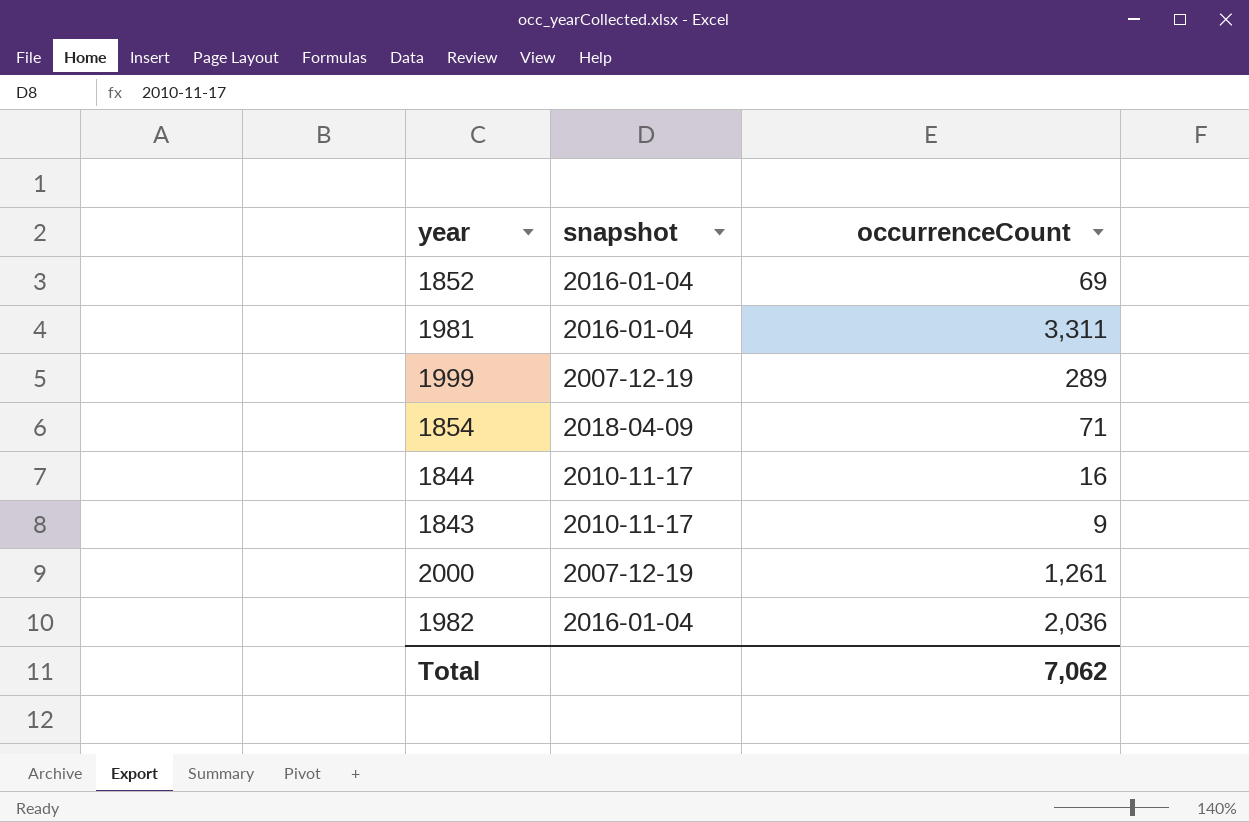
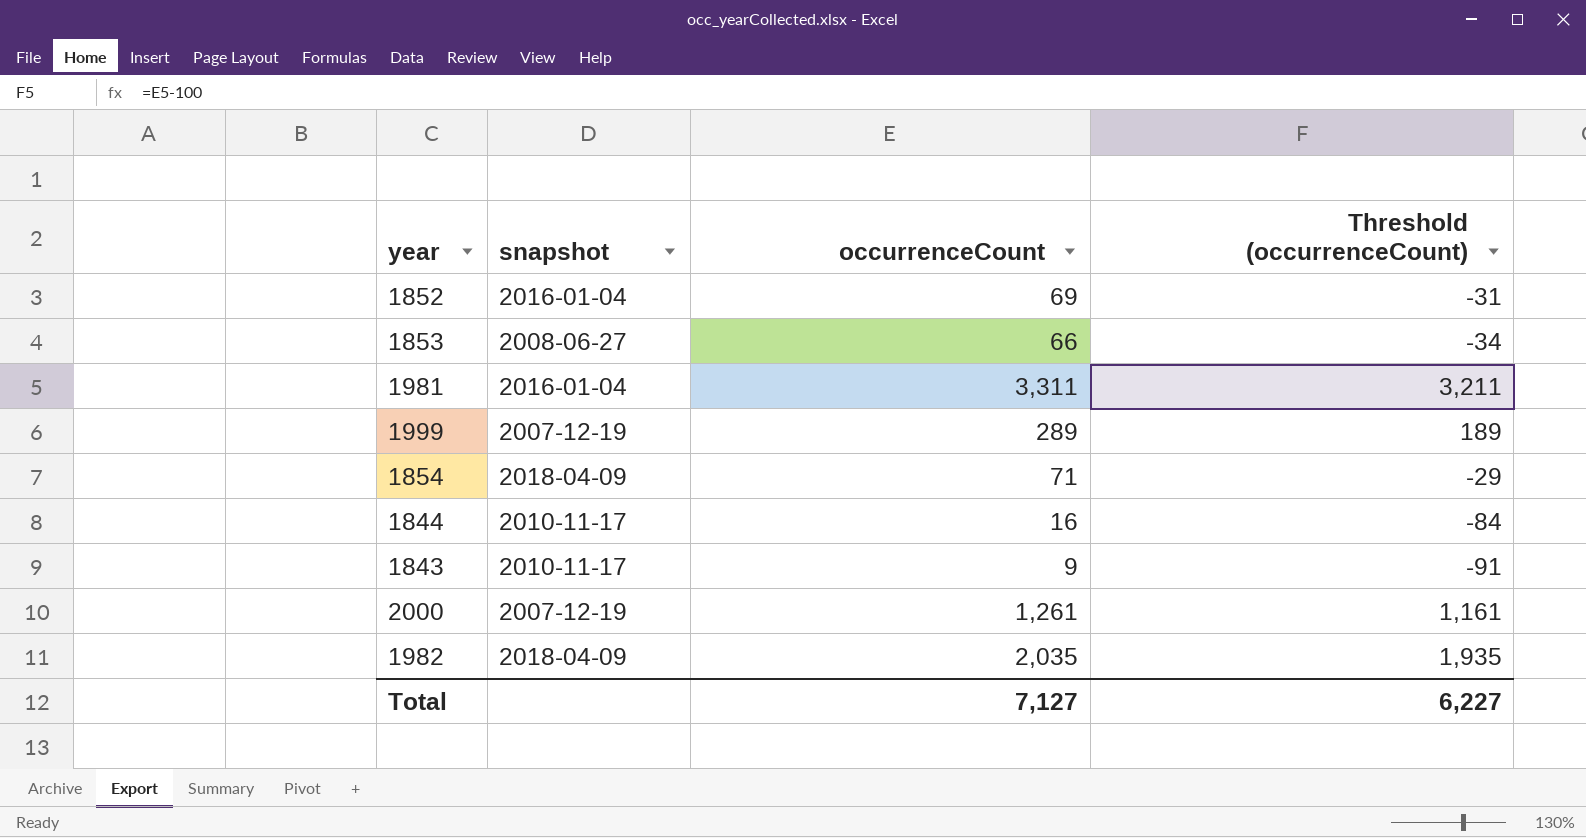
column Threshold (occurrenceCount) | formula: none -> [occurrenceCount] - 100
row 1853: none -> 2008-06-27 | 66 | -34
1982 | snapshot: 2016-01-04 -> 2018-04-09
1982 | occurrenceCount: 2,036 -> 2,035
Total | occurrenceCount: 7,062 -> 7,127

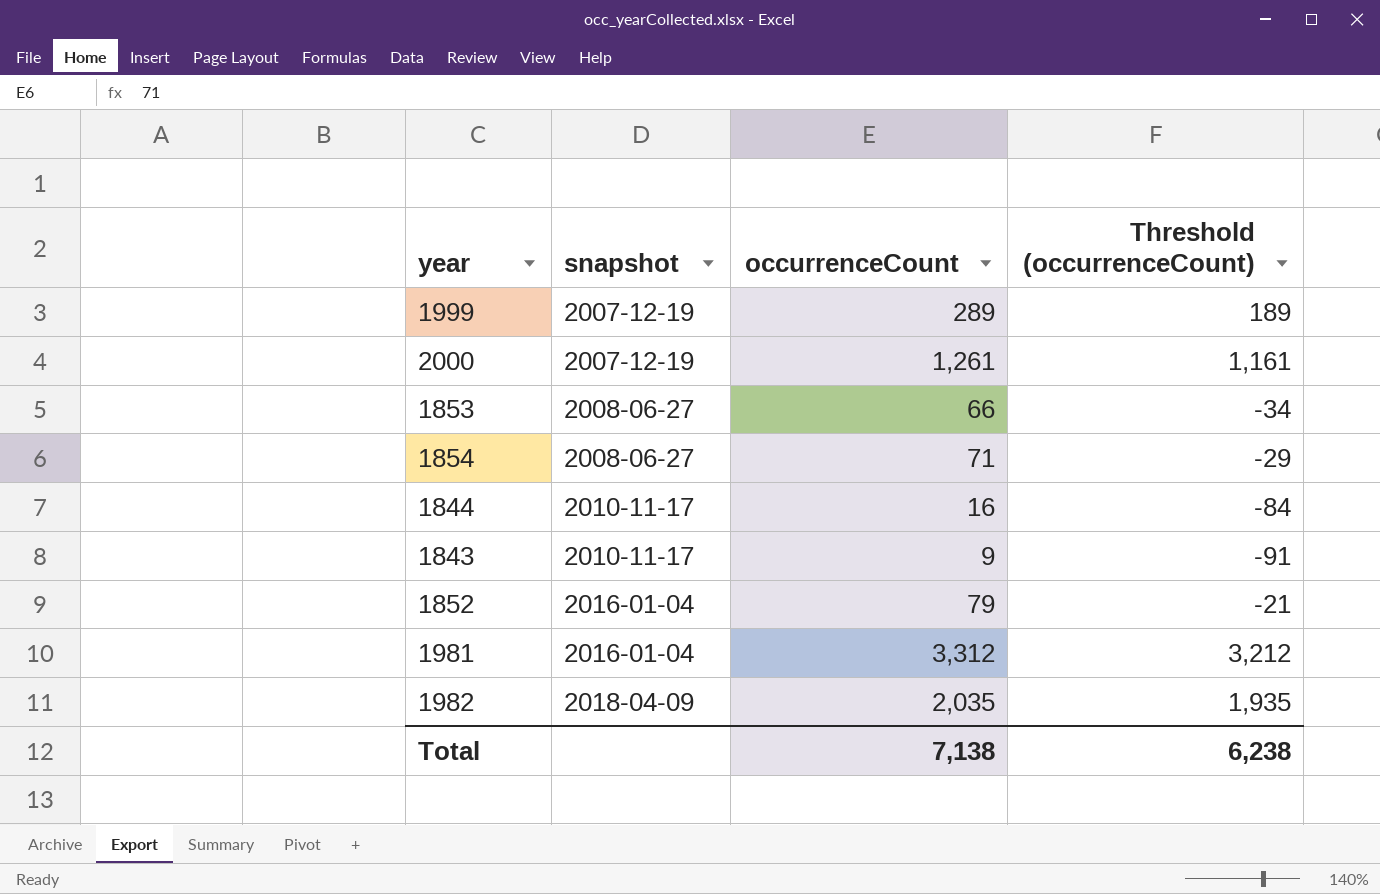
row order: none -> snapshot ascending
1854 | snapshot: 2018-04-09 -> 2008-06-27
1852 | occurrenceCount: 69 -> 79
1852 | Threshold (occurrenceCount): -31 -> -21
1981 | occurrenceCount: 3,311 -> 3,312
1981 | Threshold (occurrenceCount): 3,211 -> 3,212
Total | occurrenceCount: 7,127 -> 7,138
Total | Threshold (occurrenceCount): 6,227 -> 6,238

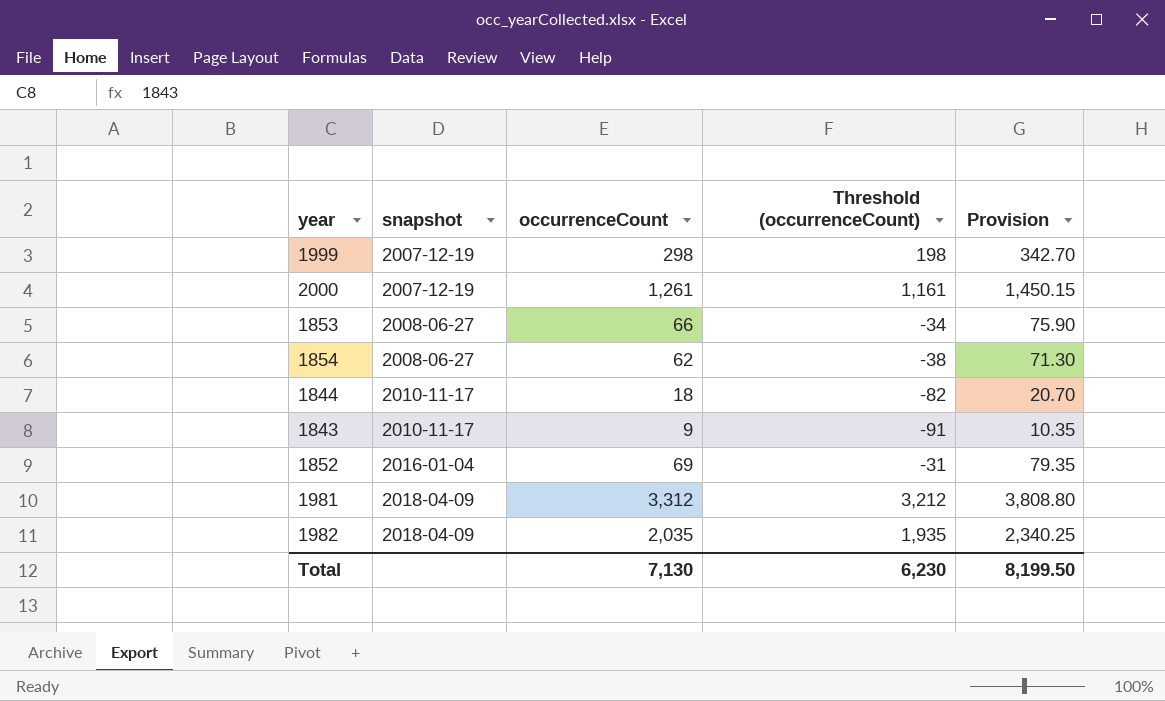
column Provision | formula: none -> [occurrenceCount] * 1.15
1999 | occurrenceCount: 289 -> 298
1999 | Threshold (occurrenceCount): 189 -> 198
1854 | occurrenceCount: 71 -> 62
1854 | Threshold (occurrenceCount): -29 -> -38
1844 | occurrenceCount: 16 -> 18
1844 | Threshold (occurrenceCount): -84 -> -82
1852 | occurrenceCount: 79 -> 69
1852 | Threshold (occurrenceCount): -21 -> -31
1981 | snapshot: 2016-01-04 -> 2018-04-09
Total | occurrenceCount: 7,138 -> 7,130
Total | Threshold (occurrenceCount): 6,238 -> 6,230

